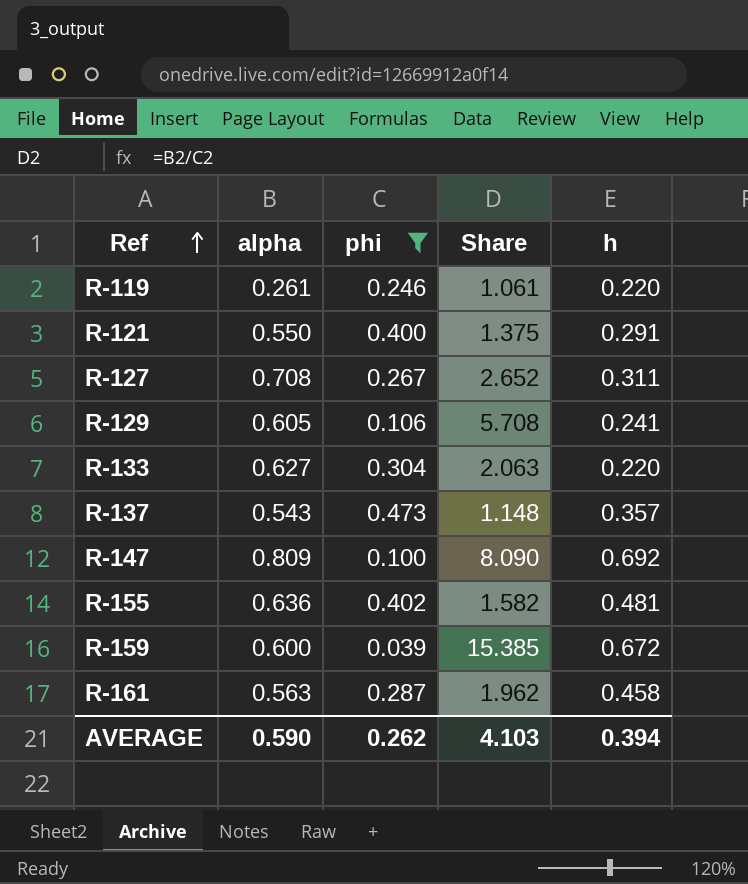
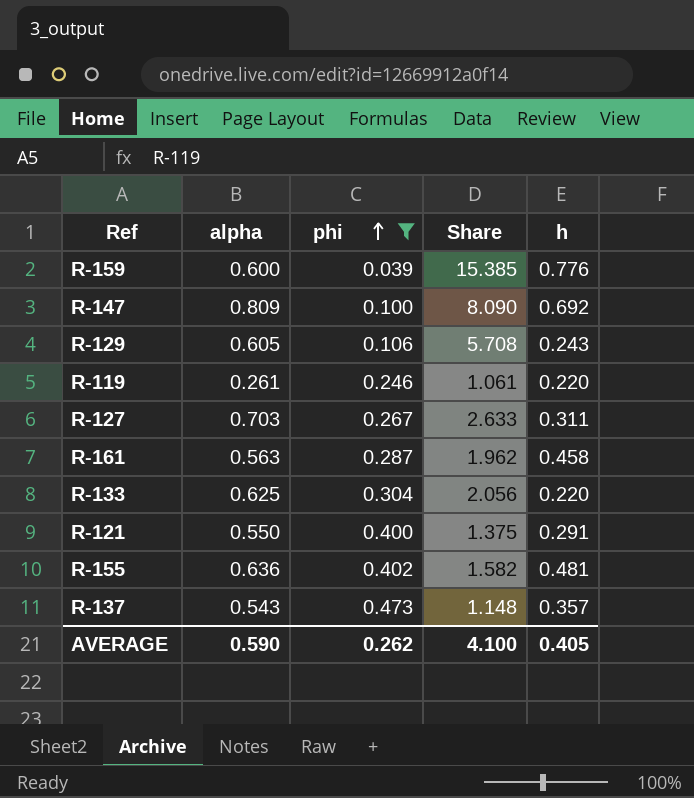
row order: Ref ascending -> phi ascending
R-159 | h: 0.672 -> 0.776
R-129 | h: 0.241 -> 0.243
R-127 | alpha: 0.708 -> 0.703
R-127 | Share: 2.652 -> 2.633
R-133 | alpha: 0.627 -> 0.625
R-133 | Share: 2.063 -> 2.056
AVERAGE | Share: 4.103 -> 4.100
AVERAGE | h: 0.394 -> 0.405

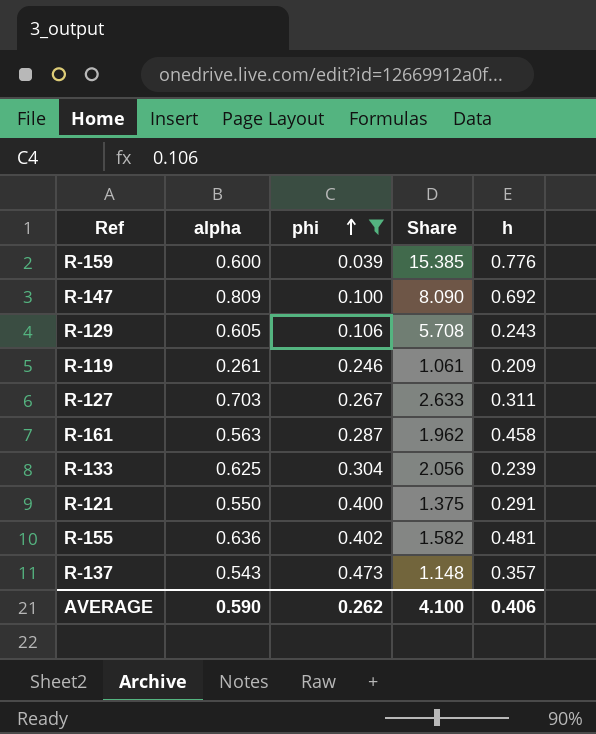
R-119 | h: 0.220 -> 0.209
R-133 | h: 0.220 -> 0.239
AVERAGE | h: 0.405 -> 0.406

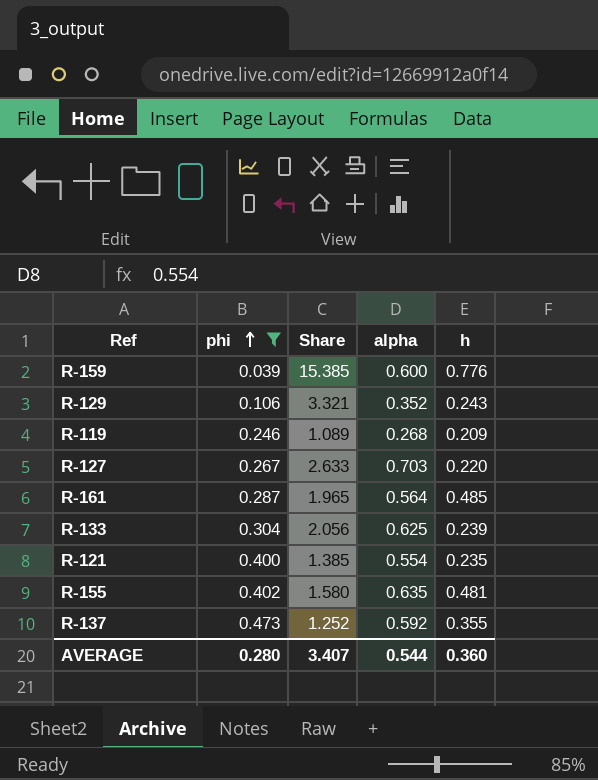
column alpha | position: 2 -> 4
row R-147: 0.809 | 0.100 | 8.090 | 0.692 -> none
R-129 | Share: 5.708 -> 3.321
R-129 | alpha: 0.605 -> 0.352
R-119 | Share: 1.061 -> 1.089
R-119 | alpha: 0.261 -> 0.268
R-127 | h: 0.311 -> 0.220
R-161 | Share: 1.962 -> 1.965
R-161 | alpha: 0.563 -> 0.564
R-161 | h: 0.458 -> 0.485
R-121 | Share: 1.375 -> 1.385
R-121 | alpha: 0.550 -> 0.554
R-121 | h: 0.291 -> 0.235
R-155 | Share: 1.582 -> 1.580
R-155 | alpha: 0.636 -> 0.635
R-137 | Share: 1.148 -> 1.252
R-137 | alpha: 0.543 -> 0.592
R-137 | h: 0.357 -> 0.355
AVERAGE | phi: 0.262 -> 0.280
AVERAGE | Share: 4.100 -> 3.407
AVERAGE | alpha: 0.590 -> 0.544
AVERAGE | h: 0.406 -> 0.360

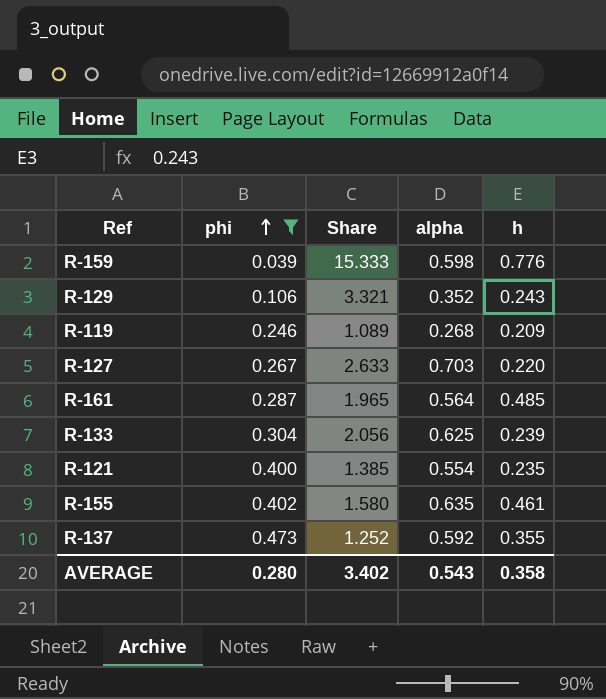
R-159 | Share: 15.385 -> 15.333
R-159 | alpha: 0.600 -> 0.598
R-155 | h: 0.481 -> 0.461
AVERAGE | Share: 3.407 -> 3.402
AVERAGE | alpha: 0.544 -> 0.543
AVERAGE | h: 0.360 -> 0.358

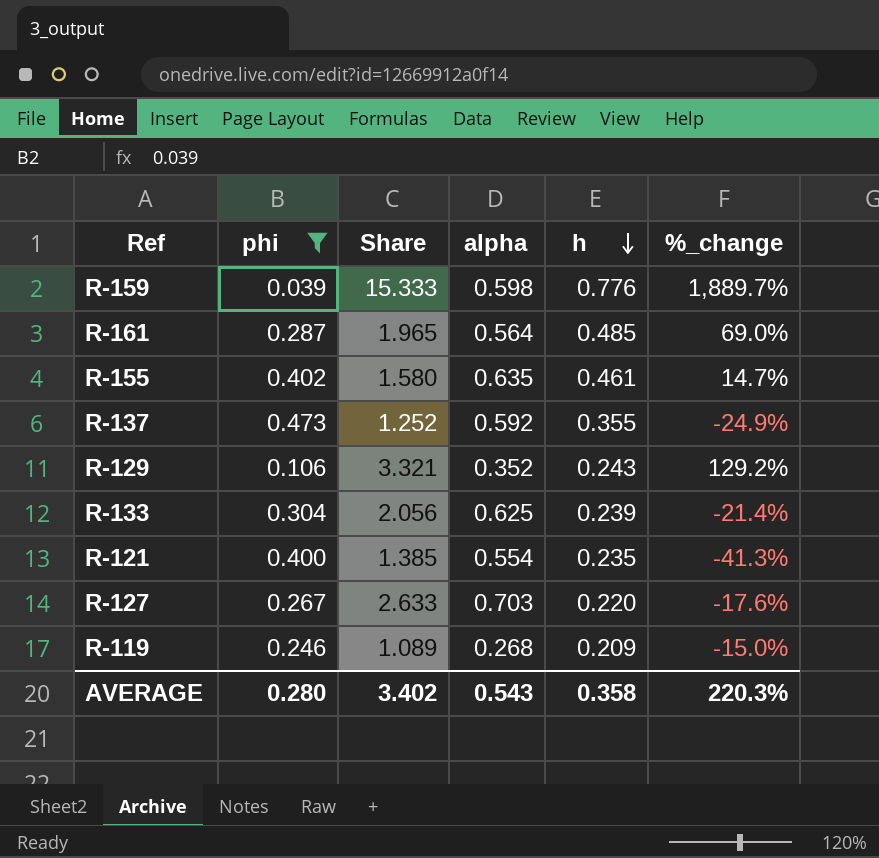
row order: phi ascending -> h descending
column %_change | formula: none -> ([h] - [phi]) / [phi]

